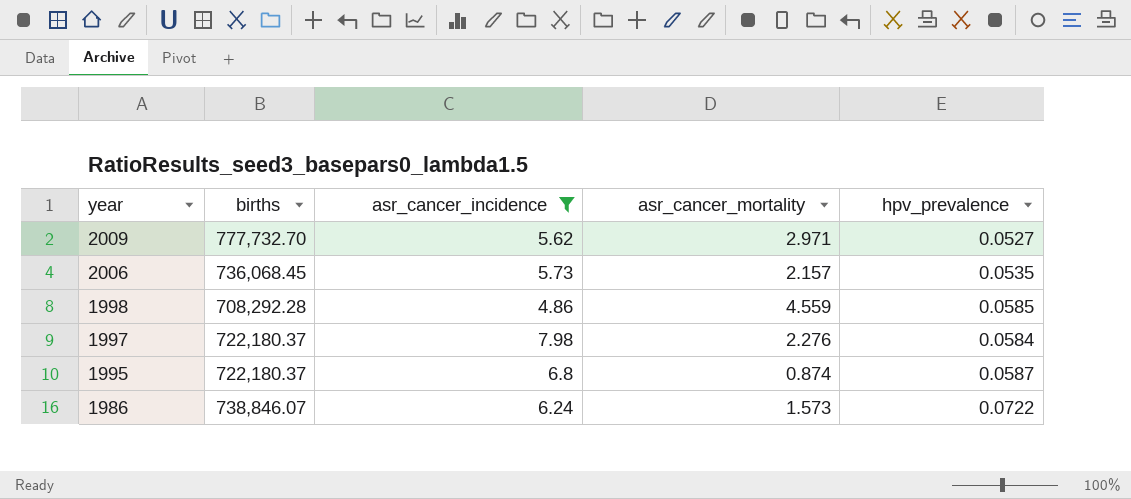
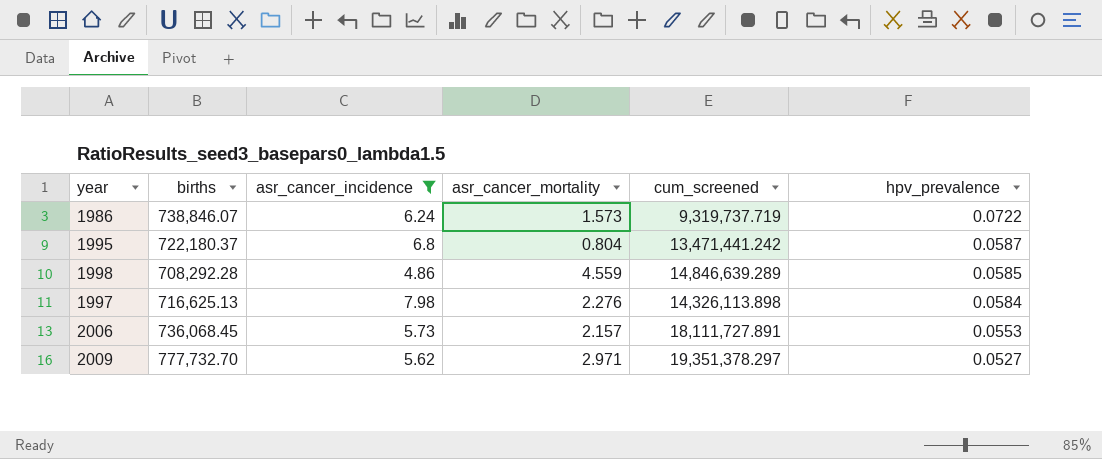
row order: year descending -> hpv_prevalence descending
column cum_screened | position: none -> 5
1995 | asr_cancer_mortality: 0.874 -> 0.804
1997 | births: 722,180.37 -> 716,625.13
2006 | hpv_prevalence: 0.0535 -> 0.0553

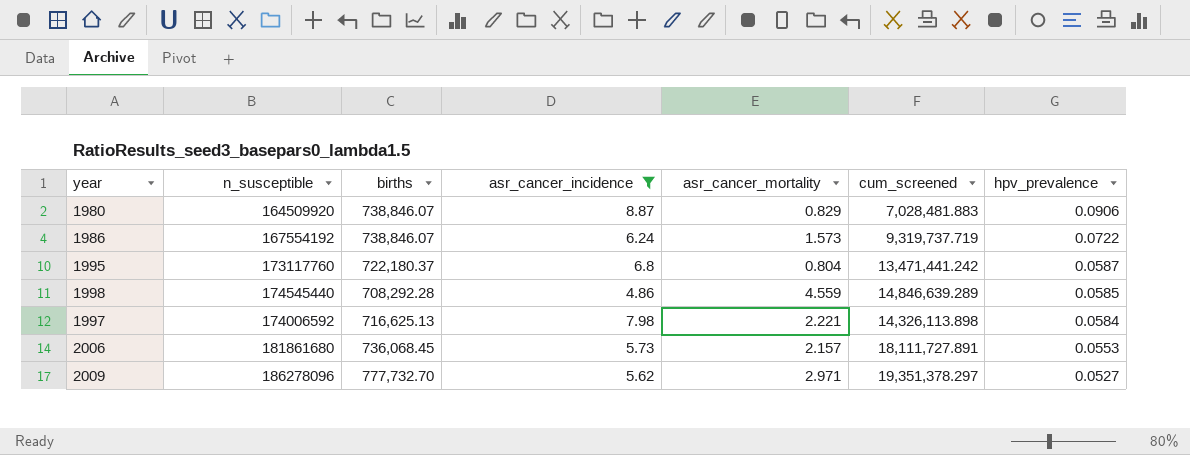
column n_susceptible | position: none -> 2
row 1980: none -> 164509920 | 738,846.07 | 8.87 | 0.829 | 7,028,481.883 | 0.0906
1997 | asr_cancer_mortality: 2.276 -> 2.221

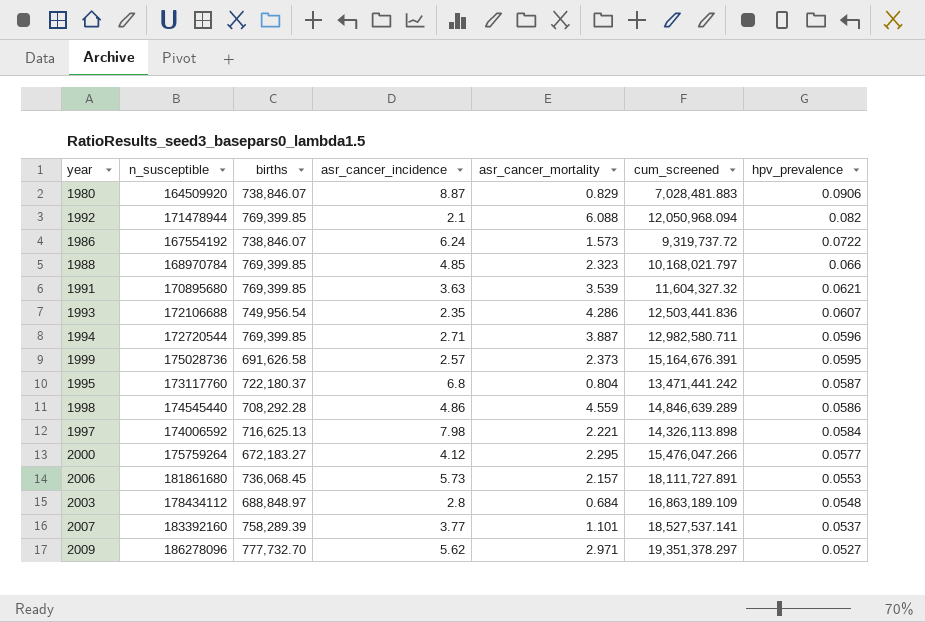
filter: asr_cancer_incidence >= 4.86 -> none
1986 | cum_screened: 9,319,737.719 -> 9,319,737.72
1998 | hpv_prevalence: 0.0585 -> 0.0586

